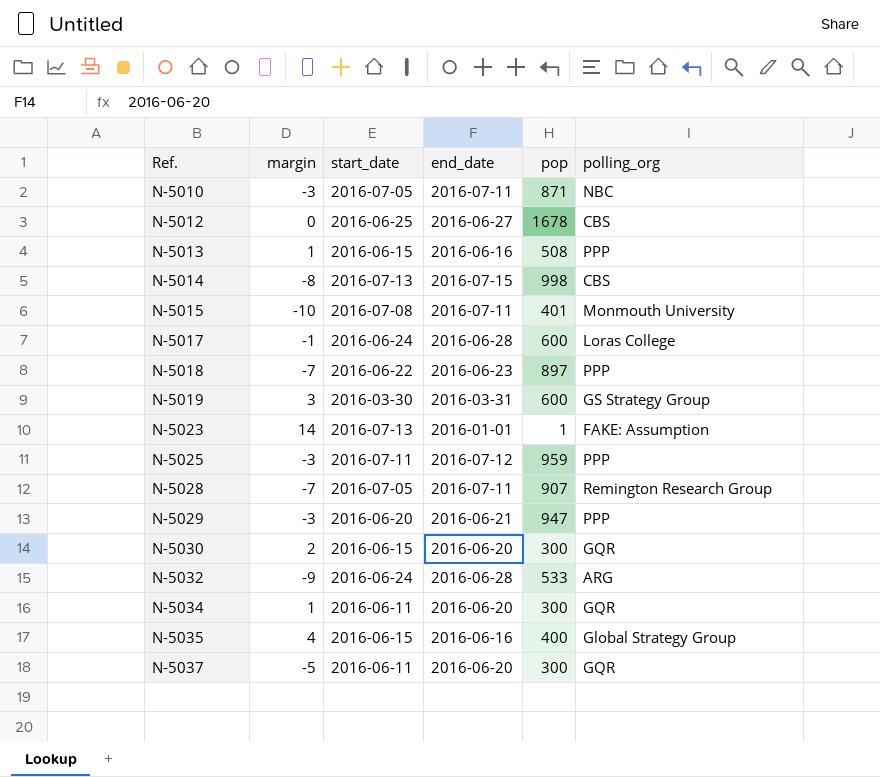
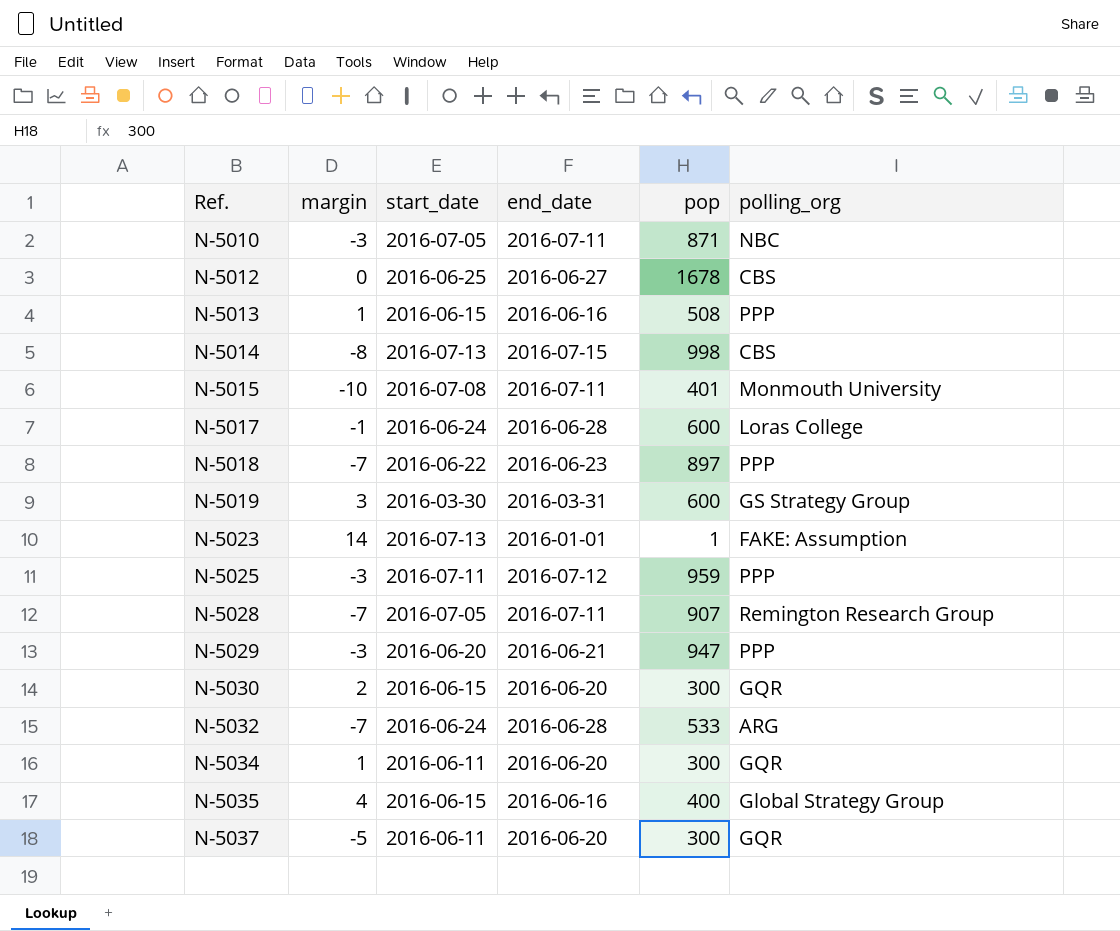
N-5032 | margin: -9 -> -7

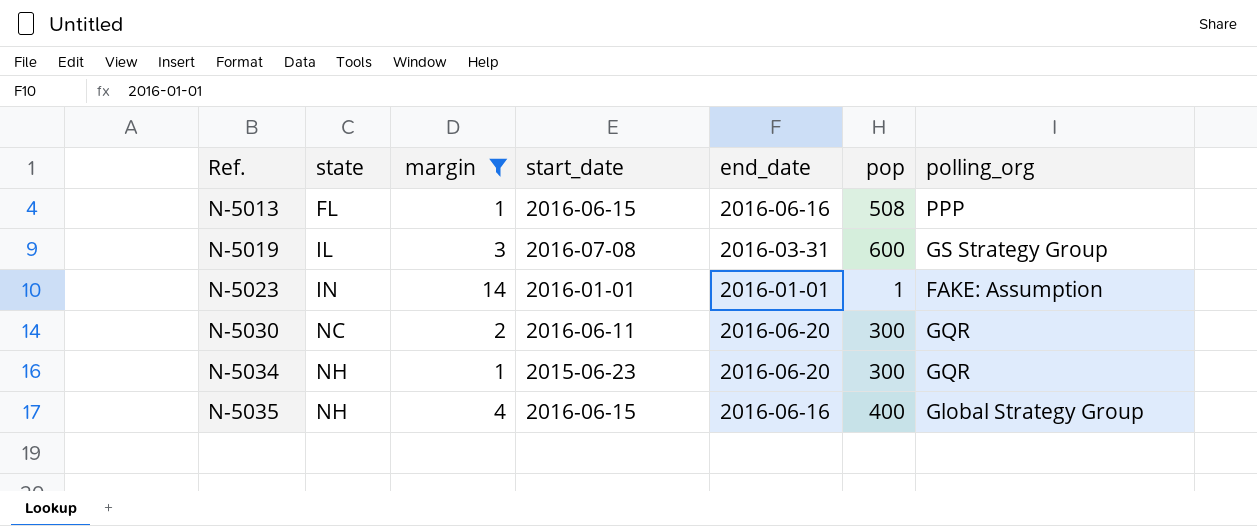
filter: none -> margin >= 1
column state | position: none -> 2
N-5019 | start_date: 2016-03-30 -> 2016-07-08
N-5023 | start_date: 2016-07-13 -> 2016-01-01
N-5030 | start_date: 2016-06-15 -> 2016-06-11
N-5034 | start_date: 2016-06-11 -> 2015-06-23

